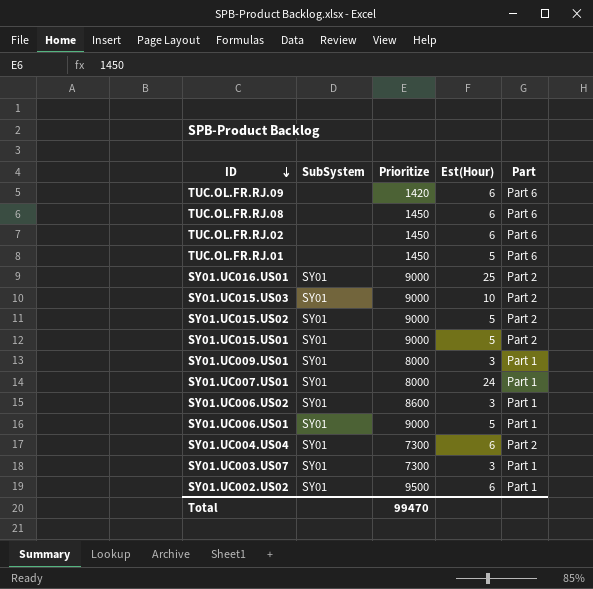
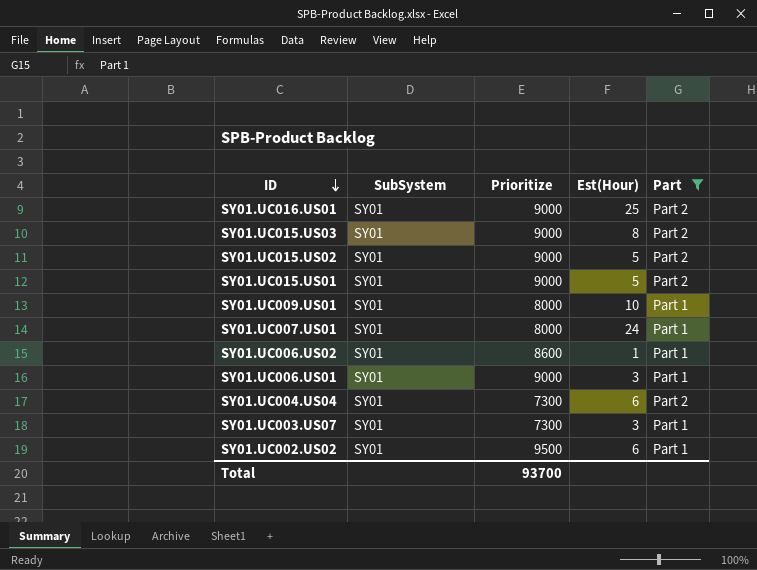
filter: none -> Part != Part 6
SY01.UC015.US03 | Est(Hour): 10 -> 8
SY01.UC009.US01 | Est(Hour): 3 -> 10
SY01.UC006.US02 | Est(Hour): 3 -> 1
SY01.UC006.US01 | Est(Hour): 5 -> 3
Total | Prioritize: 99470 -> 93700

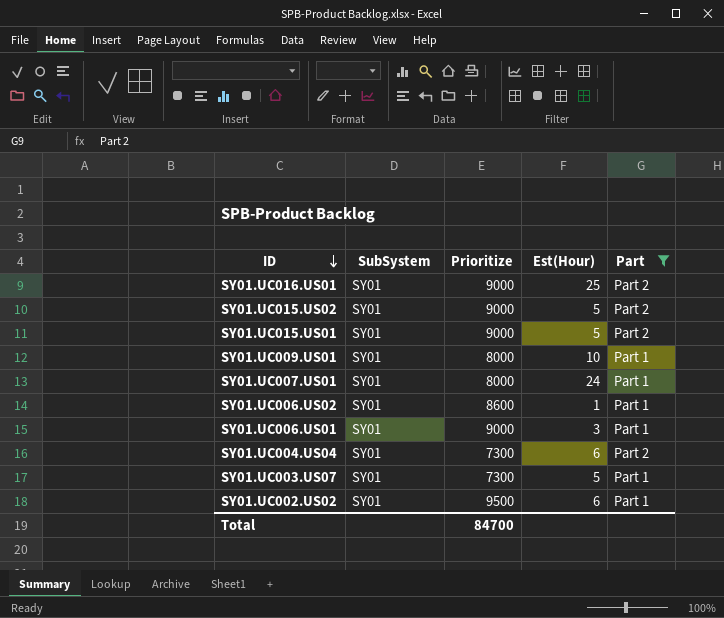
row SY01.UC015.US03: SY01 | 9000 | 8 | Part 2 -> none
SY01.UC003.US07 | Est(Hour): 3 -> 5
Total | Prioritize: 93700 -> 84700

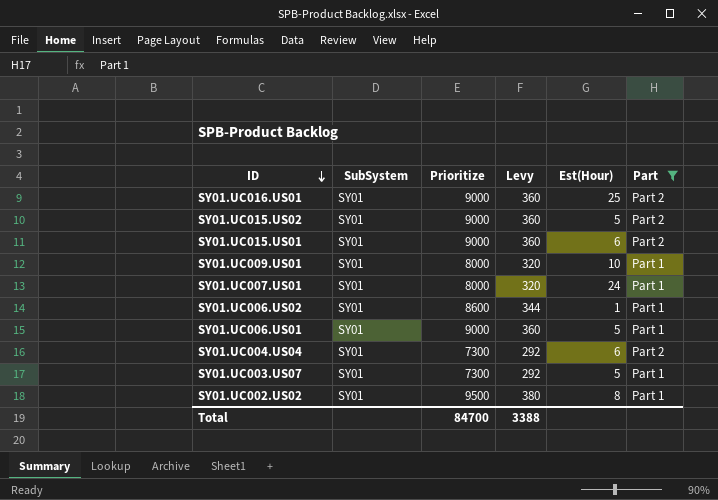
column Levy | formula: none -> [Prioritize] * 0.04
SY01.UC015.US01 | Est(Hour): 5 -> 6
SY01.UC006.US01 | Est(Hour): 3 -> 5
SY01.UC002.US02 | Est(Hour): 6 -> 8

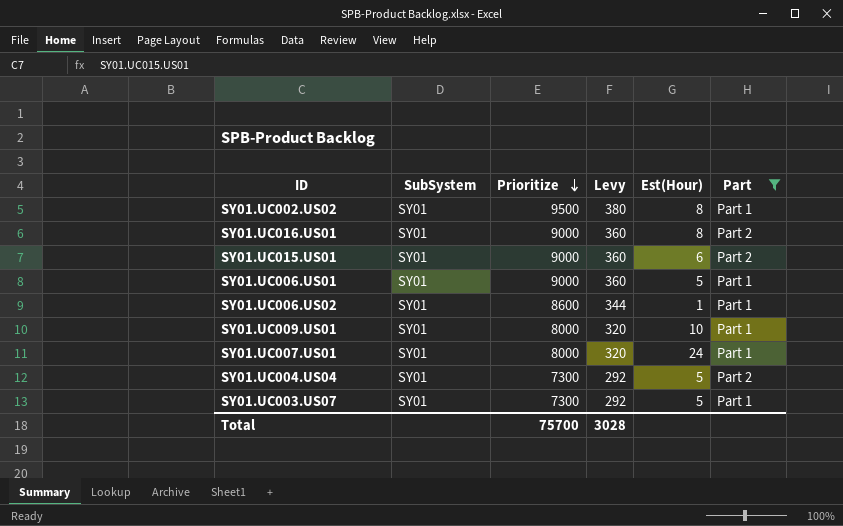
row order: ID descending -> Prioritize descending
row SY01.UC015.US02: SY01 | 9000 | 360 | 5 | Part 2 -> none
SY01.UC016.US01 | Est(Hour): 25 -> 8
SY01.UC004.US04 | Est(Hour): 6 -> 5
Total | Prioritize: 84700 -> 75700
Total | Levy: 3388 -> 3028

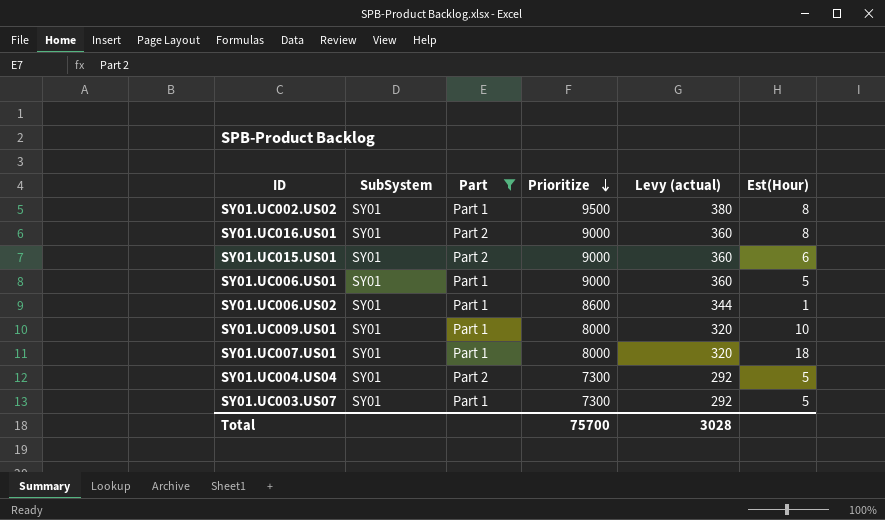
column Part | position: 6 -> 3
column name: Levy -> Levy (actual)
SY01.UC007.US01 | Est(Hour): 24 -> 18

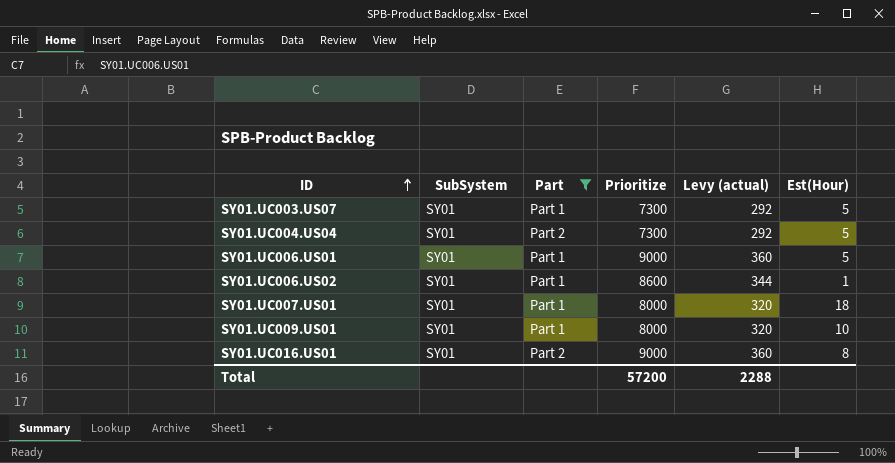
row order: Prioritize descending -> ID ascending
row SY01.UC002.US02: SY01 | Part 1 | 9500 | 380 | 8 -> none
row SY01.UC015.US01: SY01 | Part 2 | 9000 | 360 | 6 -> none
Total | Prioritize: 75700 -> 57200
Total | Levy (actual): 3028 -> 2288

